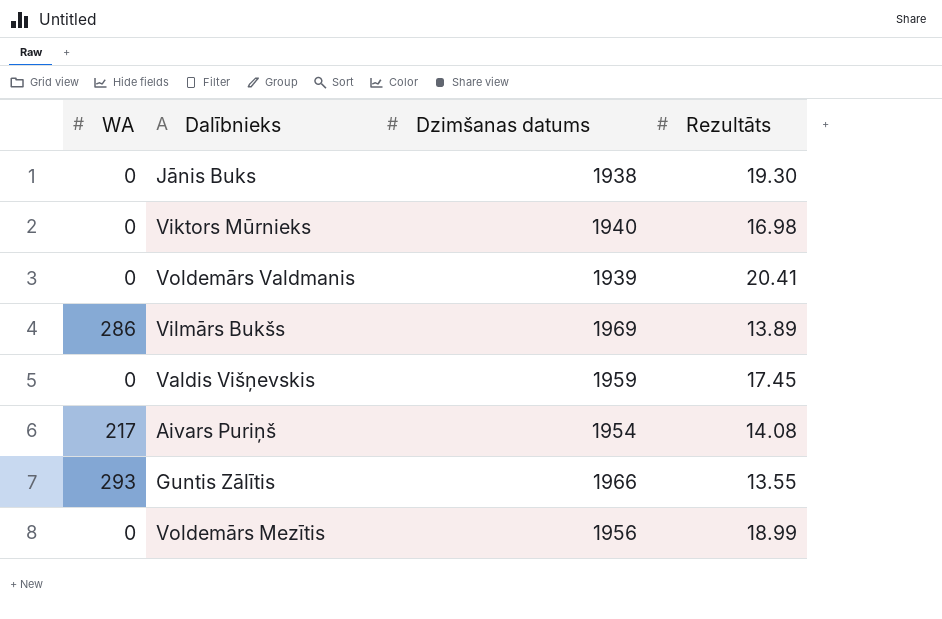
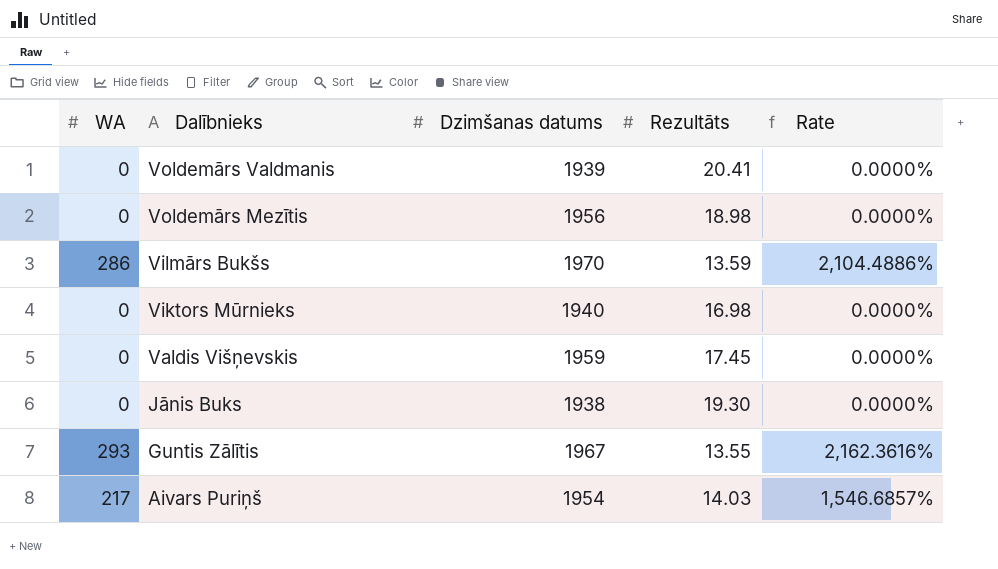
row order: none -> Dalībnieks descending
column Rate | formula: none -> [WA] / [Rezultāts]
Voldemārs Mezītis | Rezultāts: 18.99 -> 18.98
Vilmārs Bukšs | Dzimšanas datums: 1969 -> 1970
Vilmārs Bukšs | Rezultāts: 13.89 -> 13.59
Guntis Zālītis | Dzimšanas datums: 1966 -> 1967
Aivars Puriņš | Rezultāts: 14.08 -> 14.03

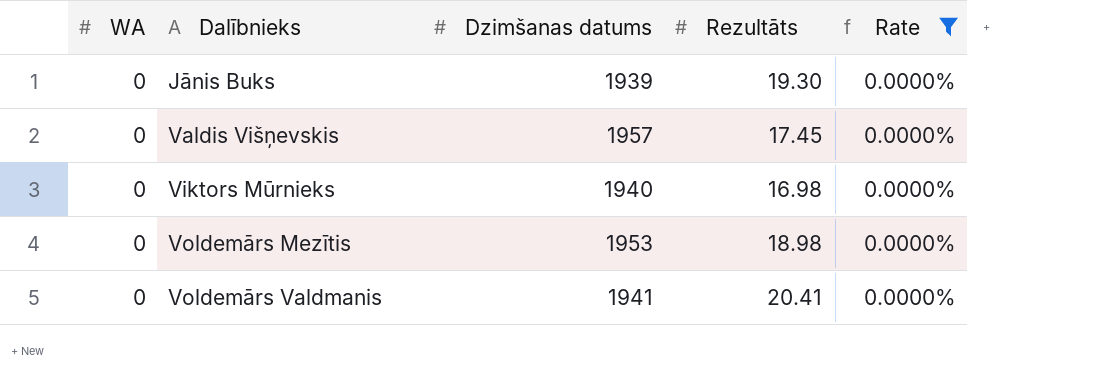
filter: none -> Rate = 0.0000%
row order: Dalībnieks descending -> Dalībnieks ascending
Jānis Buks | Dzimšanas datums: 1938 -> 1939
Valdis Višņevskis | Dzimšanas datums: 1959 -> 1957
Voldemārs Mezītis | Dzimšanas datums: 1956 -> 1953
Voldemārs Valdmanis | Dzimšanas datums: 1939 -> 1941

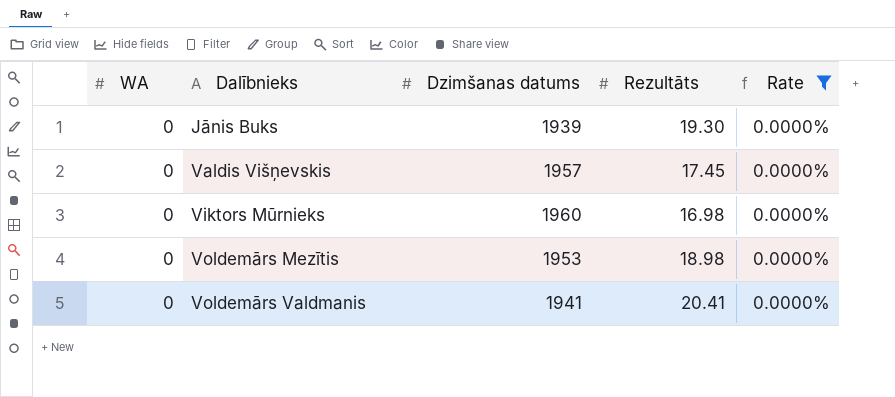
Viktors Mūrnieks | Dzimšanas datums: 1940 -> 1960

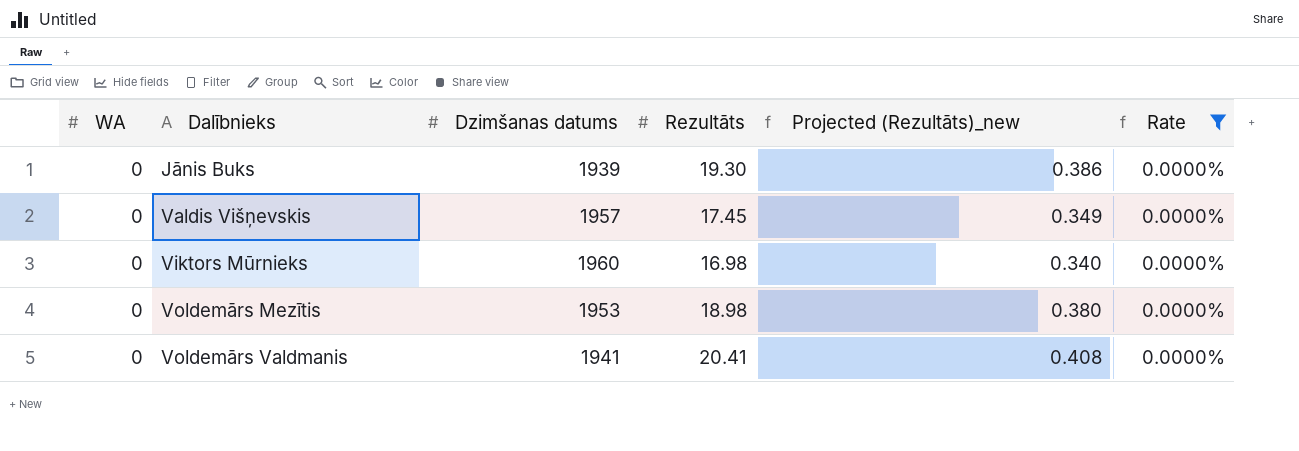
column Projected (Rezultāts)_new | formula: none -> [Rezultāts] * 0.02

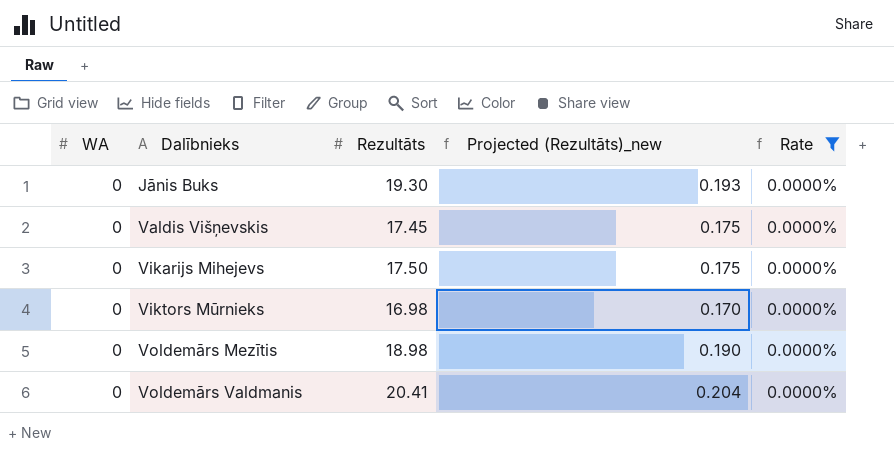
column Dzimšanas datums | position: 3 -> none
column Projected (Rezultāts)_new | formula: [Rezultāts] * 0.02 -> [Rezultāts] * 0.01
row Vikarijs Mihejevs: none -> 0 | 17.50 | 0.175 | 0.0000%

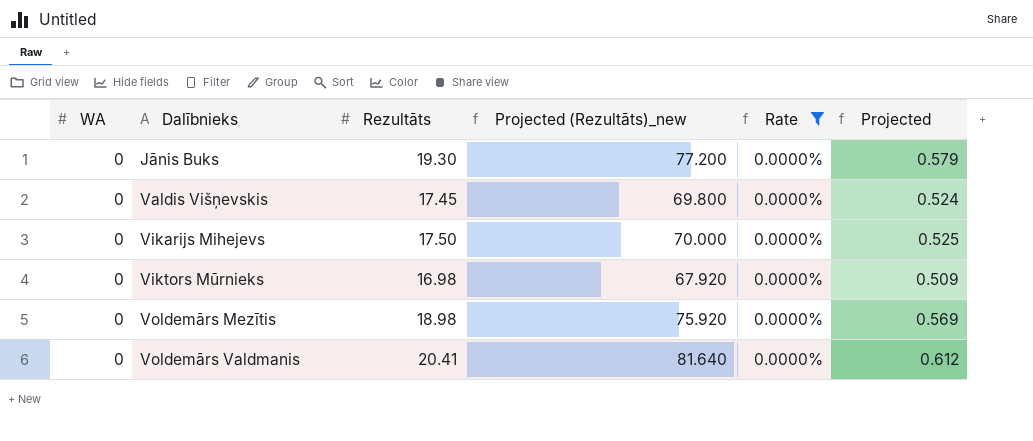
column Projected (Rezultāts)_new | formula: [Rezultāts] * 0.01 -> [Rezultāts] * 4
column Projected | formula: none -> [Rezultāts] * 0.03

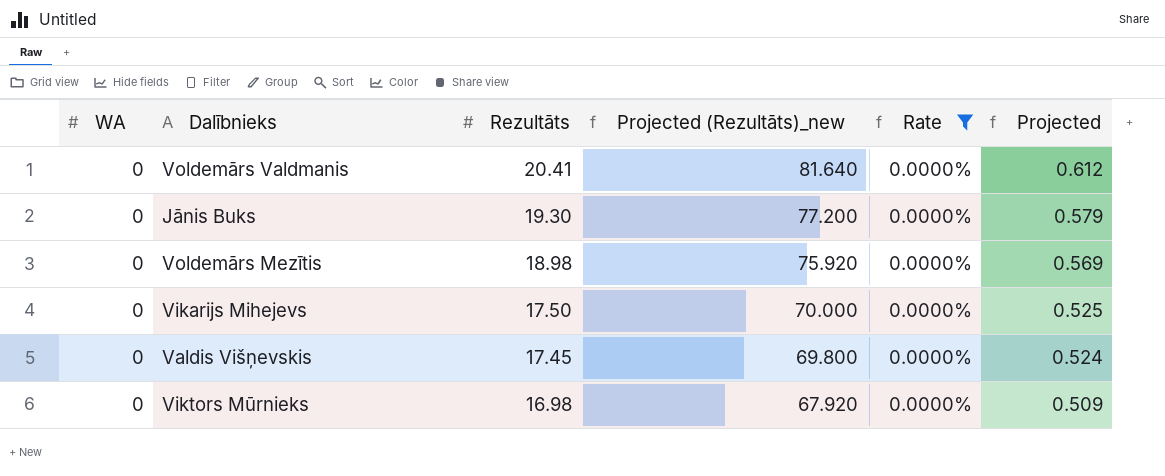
row order: Dalībnieks ascending -> Rezultāts descending

